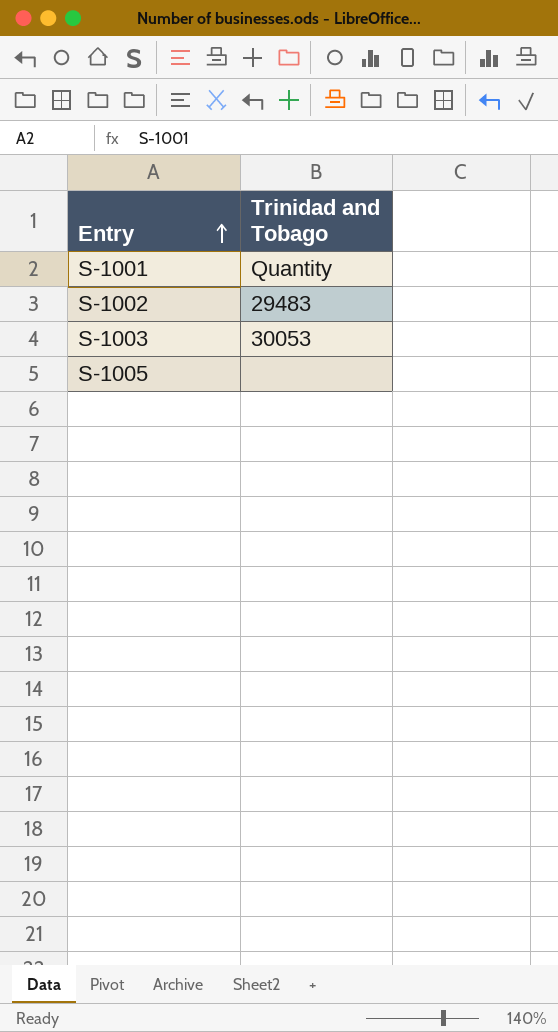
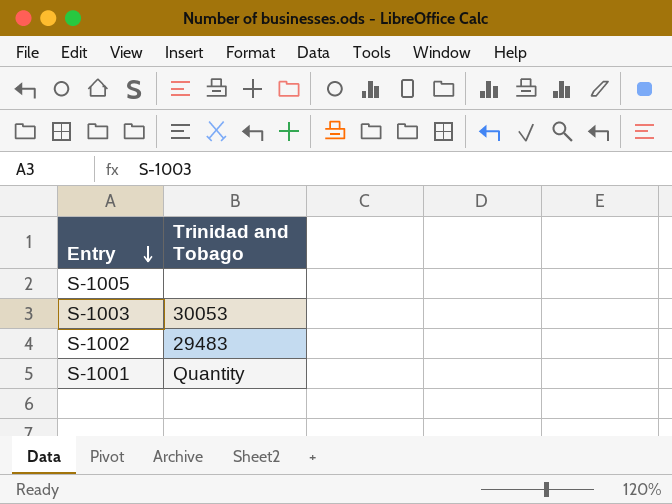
row order: Entry ascending -> Entry descending

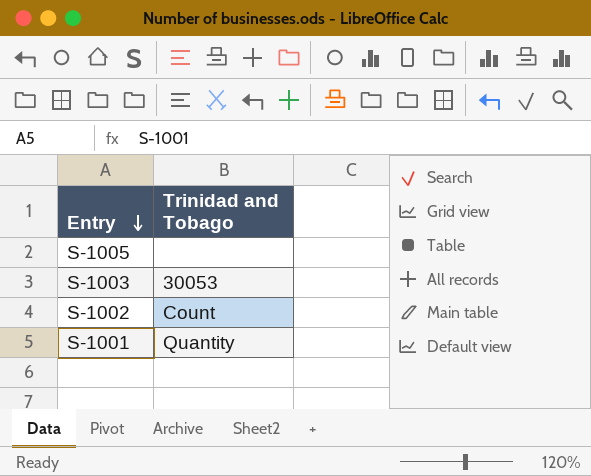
S-1002 | Trinidad and Tobago: 29483 -> Count

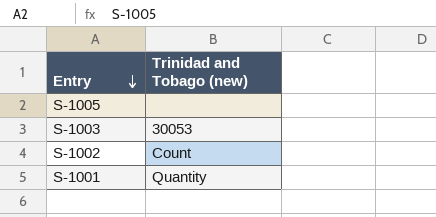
column name: Trinidad and Tobago -> Trinidad and Tobago (new)

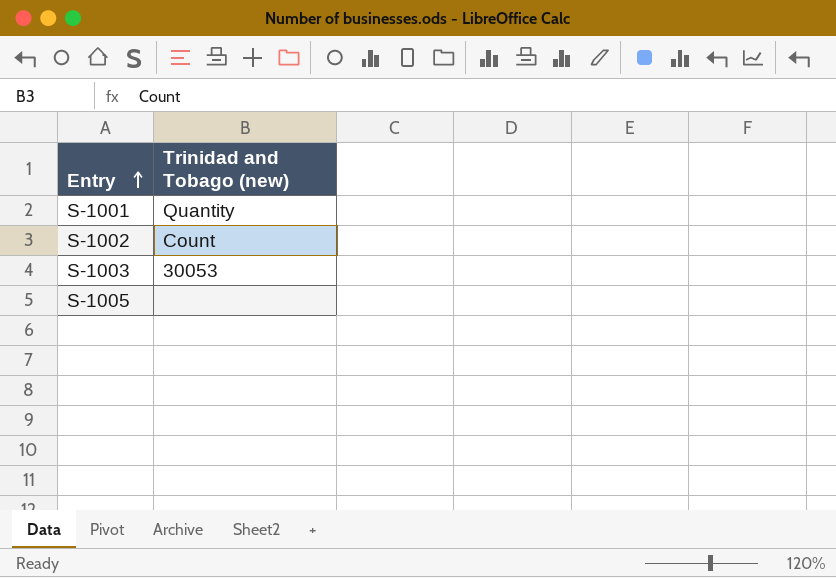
row order: Entry descending -> Entry ascending

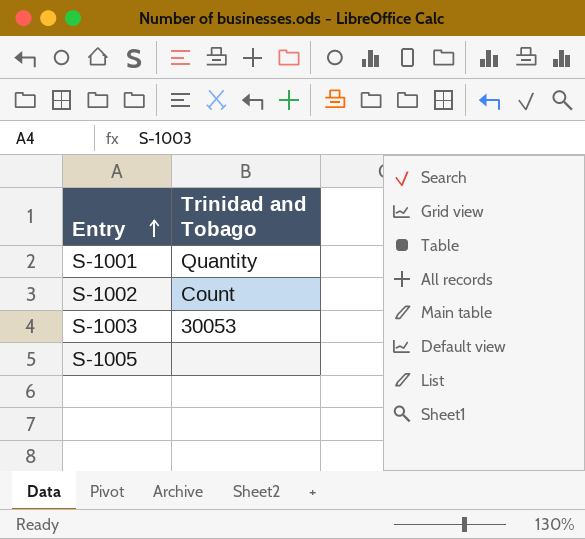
column name: Trinidad and Tobago (new) -> Trinidad and Tobago

